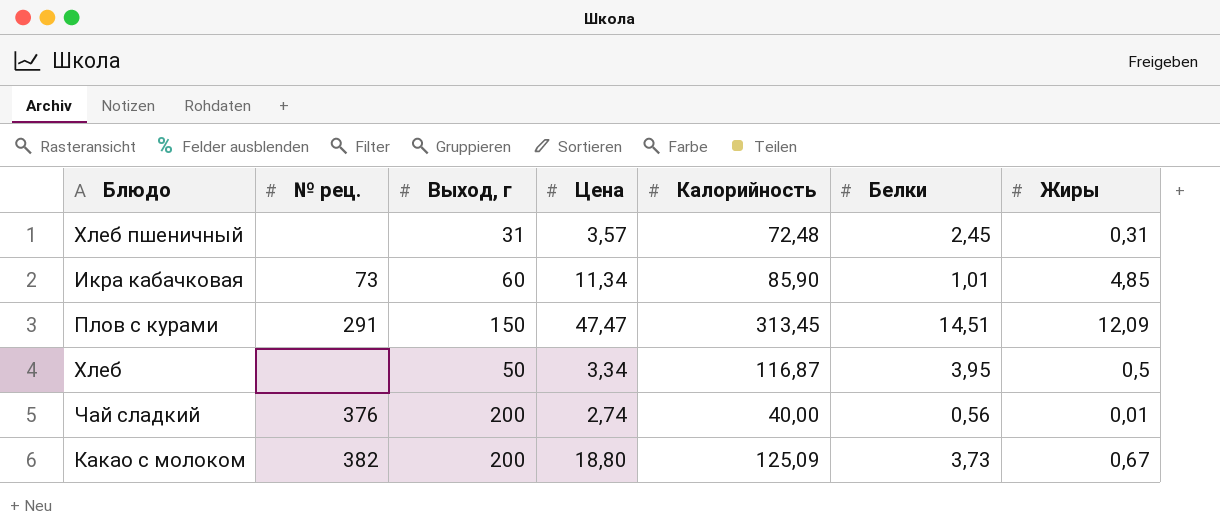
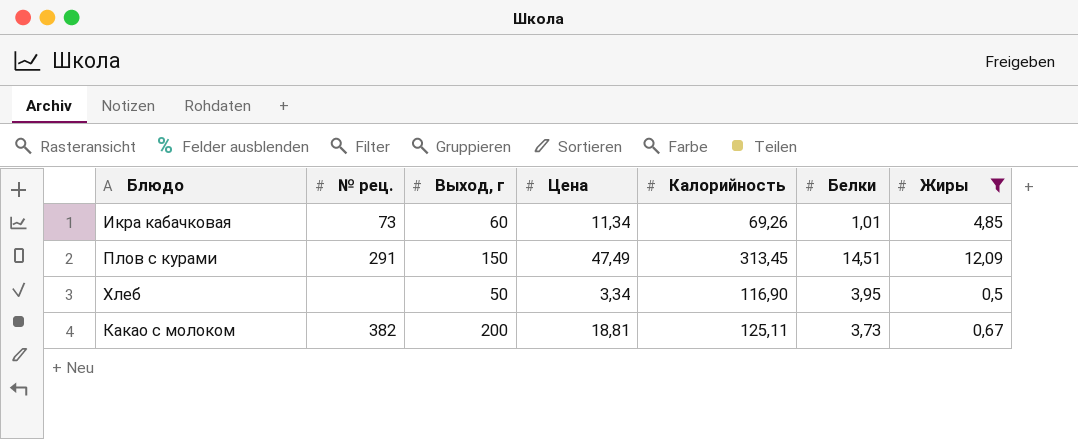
filter: none -> Жиры >= 0,5
Икра кабачковая | Калорийность: 85,90 -> 69,26
Плов с курами | Цена: 47,47 -> 47,49
Хлеб | Калорийность: 116,87 -> 116,90
Какао с молоком | Цена: 18,80 -> 18,81
Какао с молоком | Калорийность: 125,09 -> 125,11

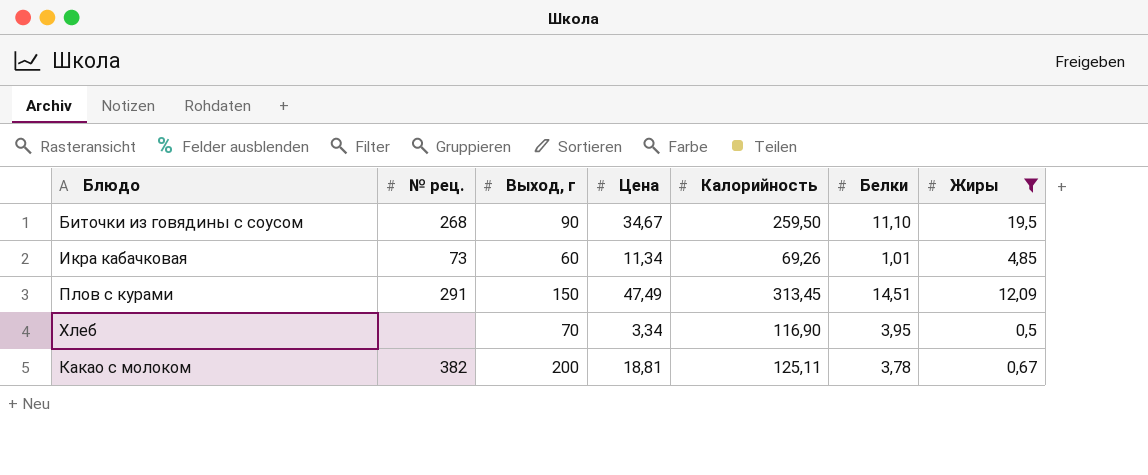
row Биточки из говядины с соусом: none -> 268 | 90 | 34,67 | 259,50 | 11,10 | 19,5
Хлеб | Выход, г: 50 -> 70
Какао с молоком | Белки: 3,73 -> 3,78

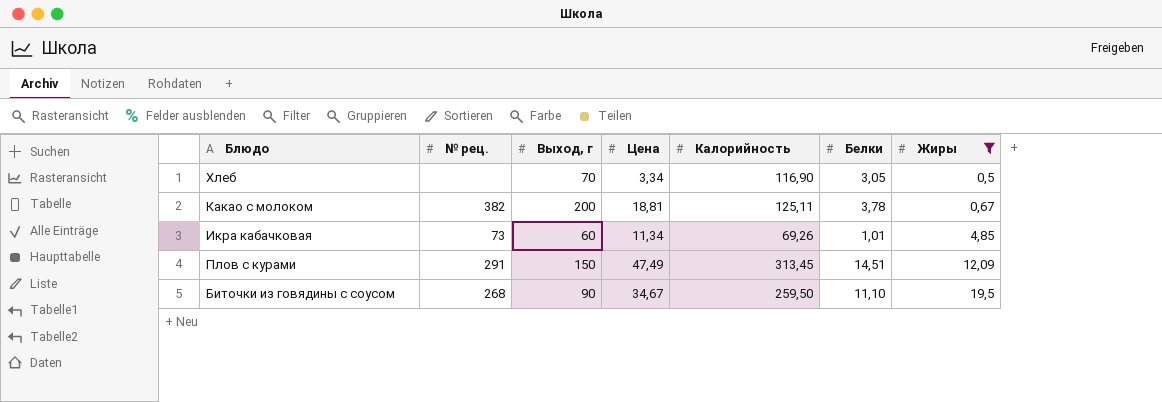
row order: none -> Жиры ascending
Хлеб | Белки: 3,95 -> 3,05

